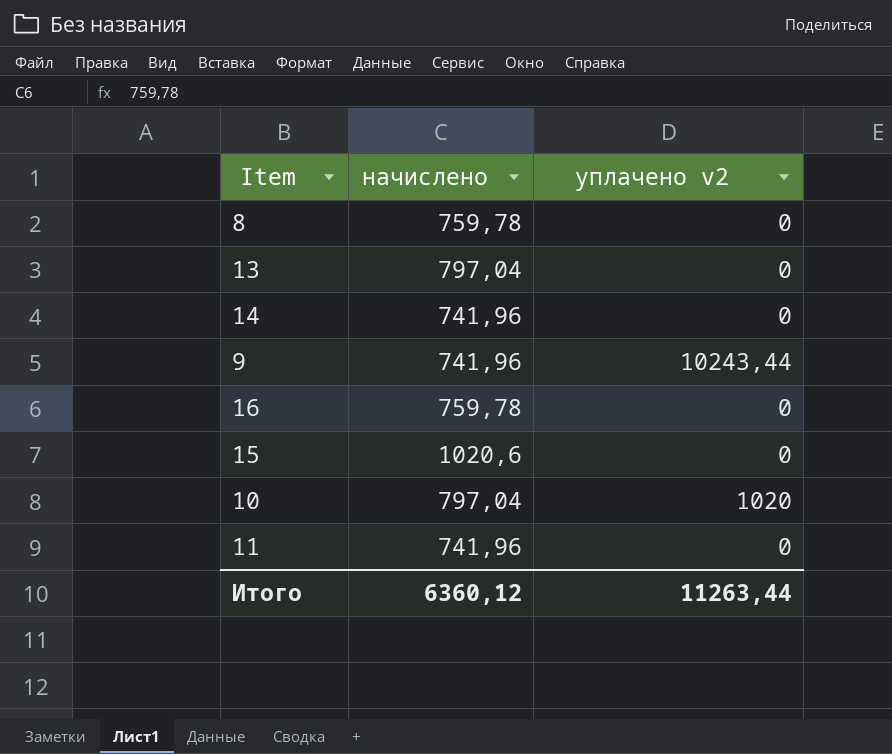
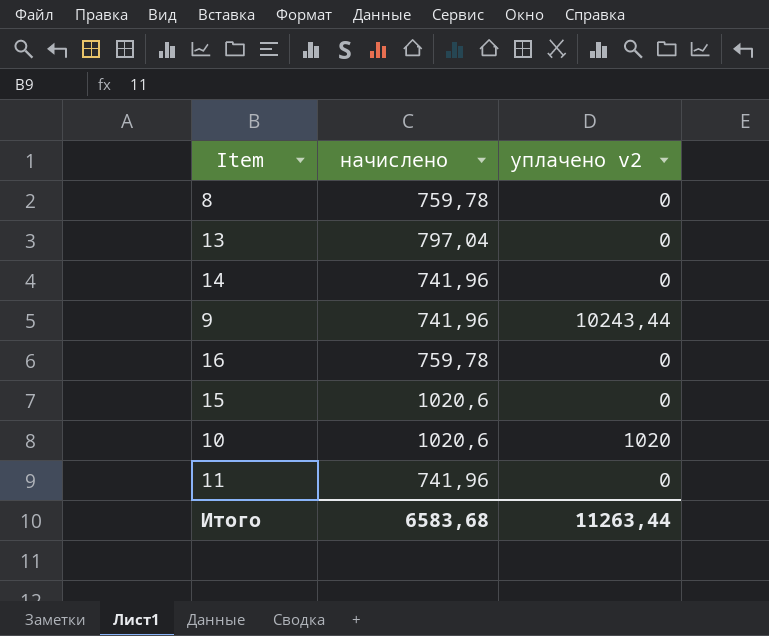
10 | начислено: 797,04 -> 1020,6
Итого | начислено: 6360,12 -> 6583,68

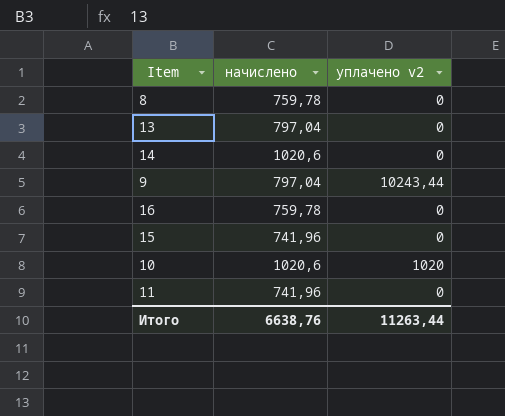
14 | начислено: 741,96 -> 1020,6
9 | начислено: 741,96 -> 797,04
15 | начислено: 1020,6 -> 741,96
Итого | начислено: 6583,68 -> 6638,76

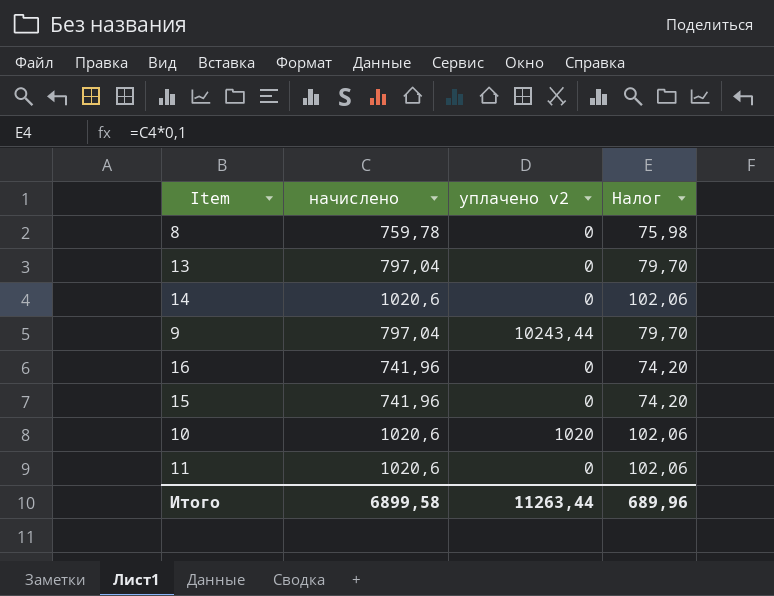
column Налог | formula: none -> [начислено] * 0,1
16 | начислено: 759,78 -> 741,96
11 | начислено: 741,96 -> 1020,6
Итого | начислено: 6638,76 -> 6899,58

